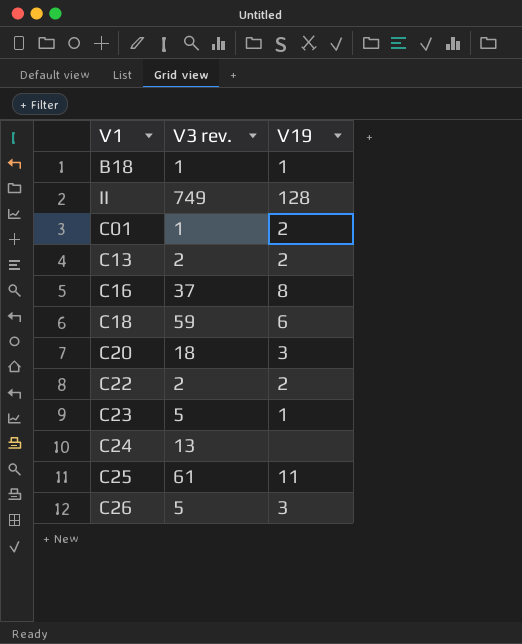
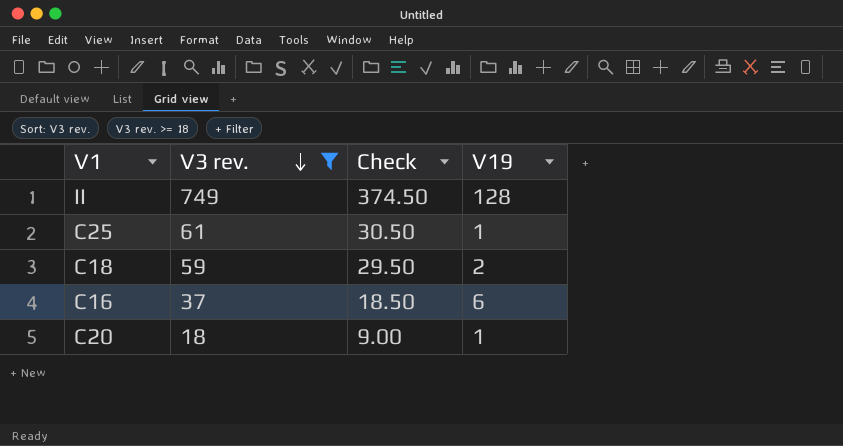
filter: none -> V3 rev. >= 18
row order: none -> V3 rev. descending
column Check | formula: none -> [V3 rev.] * 0.5
C25 | V19: 11 -> 1
C18 | V19: 6 -> 2
C16 | V19: 8 -> 6
C20 | V19: 3 -> 1

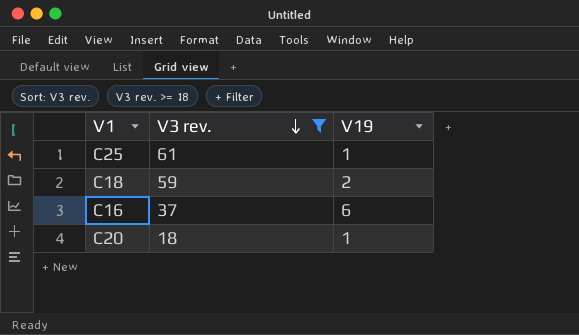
column Check | formula: [V3 rev.] * 0.5 -> none
row II: 749 | 374.50 | 128 -> none

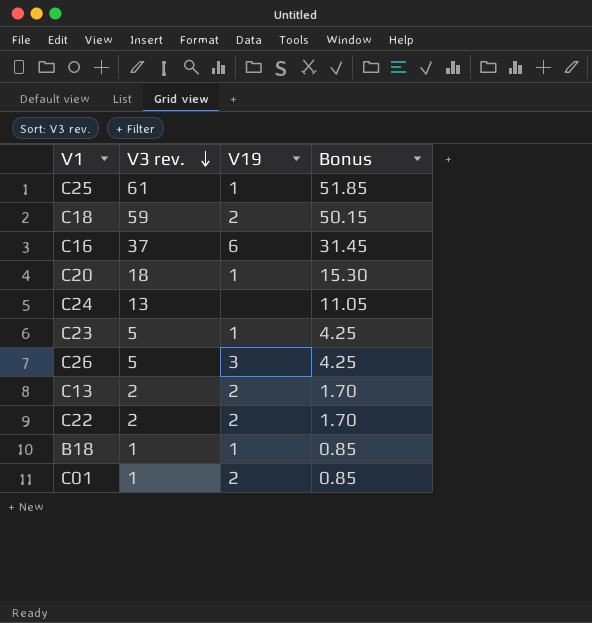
filter: V3 rev. >= 18 -> none
column Bonus | formula: none -> [V3 rev.] * 0.85

